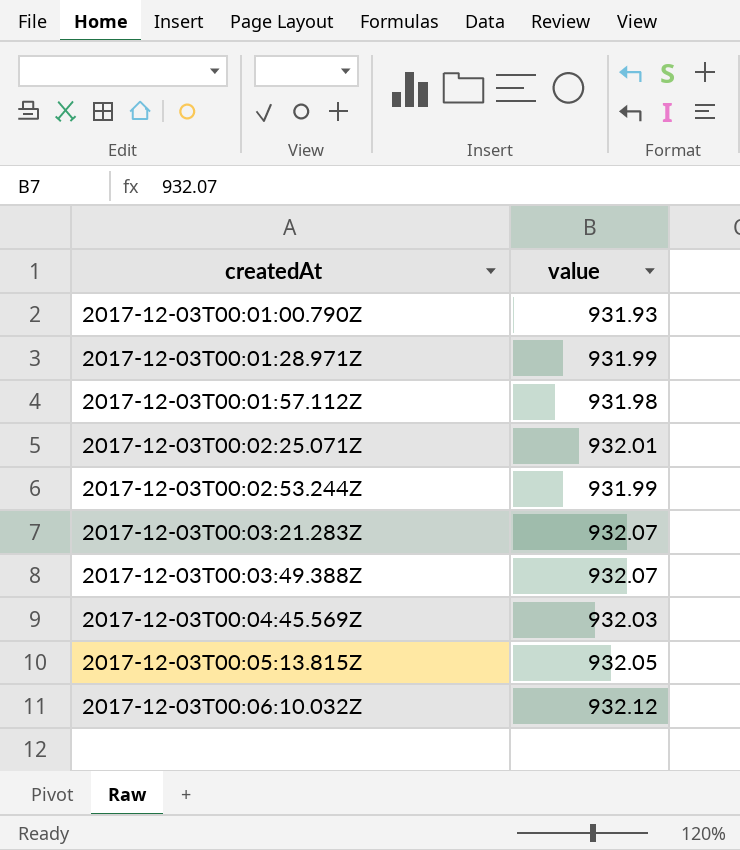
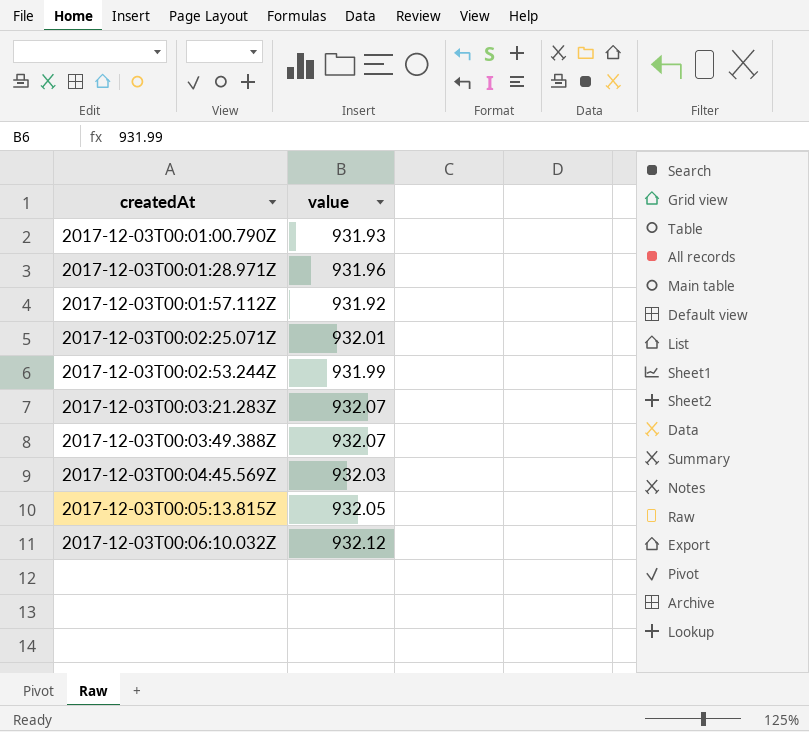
2017-12-03T00:01:28.971Z | value: 931.99 -> 931.96
2017-12-03T00:01:57.112Z | value: 931.98 -> 931.92

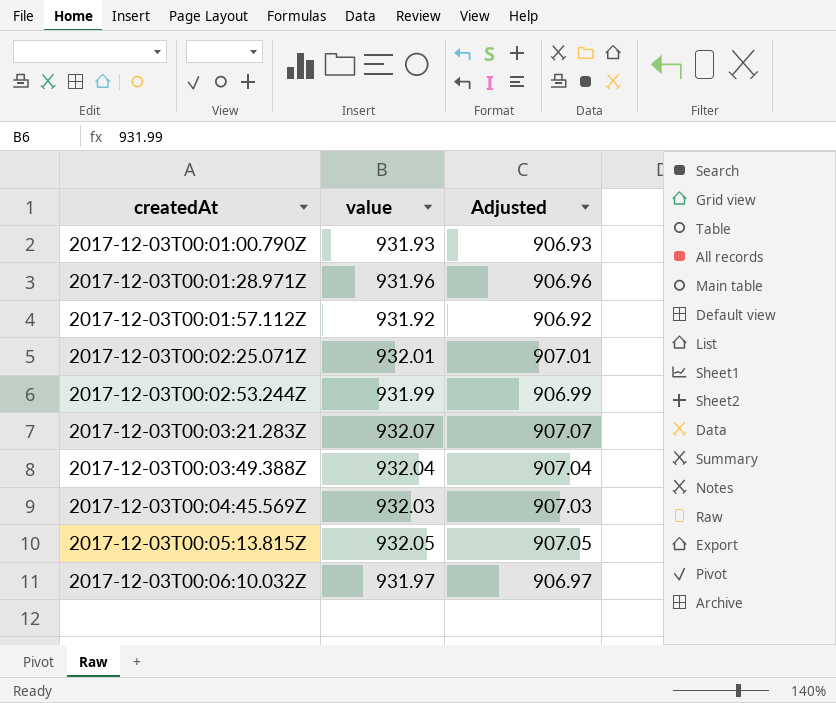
column Adjusted | formula: none -> [value] - 25
2017-12-03T00:03:49.388Z | value: 932.07 -> 932.04
2017-12-03T00:06:10.032Z | value: 932.12 -> 931.97

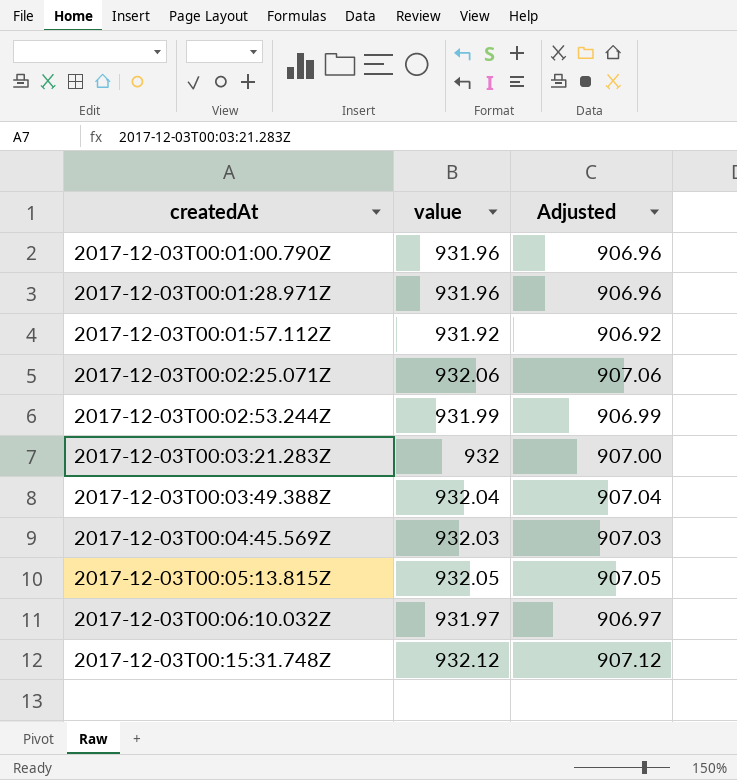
2017-12-03T00:01:00.790Z | value: 931.93 -> 931.96
2017-12-03T00:01:00.790Z | Adjusted: 906.93 -> 906.96
2017-12-03T00:02:25.071Z | value: 932.01 -> 932.06
2017-12-03T00:02:25.071Z | Adjusted: 907.01 -> 907.06
2017-12-03T00:03:21.283Z | value: 932.07 -> 932
2017-12-03T00:03:21.283Z | Adjusted: 907.07 -> 907.00
row 2017-12-03T00:15:31.748Z: none -> 932.12 | 907.12

